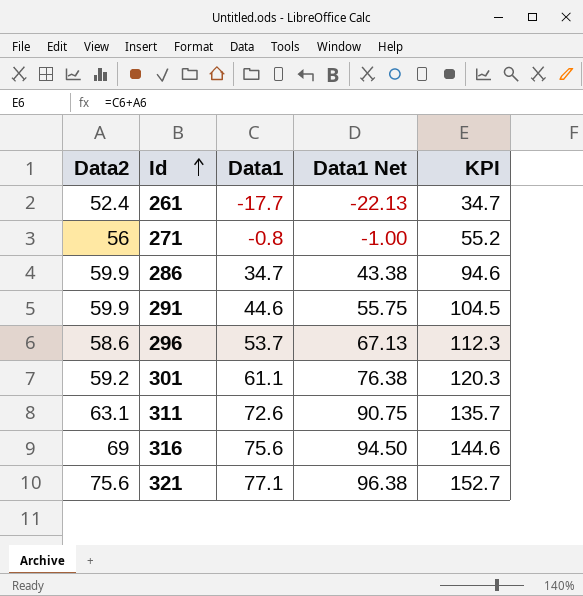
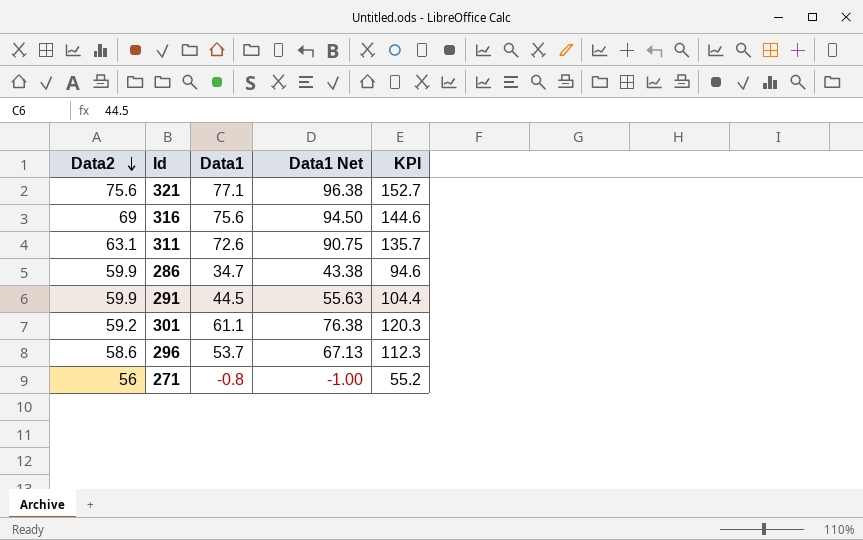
row order: Id ascending -> Data2 descending
row 261: 52.4 | -17.7 | -22.13 | 34.7 -> none
291 | Data1: 44.6 -> 44.5
291 | Data1 Net: 55.75 -> 55.63
291 | KPI: 104.5 -> 104.4

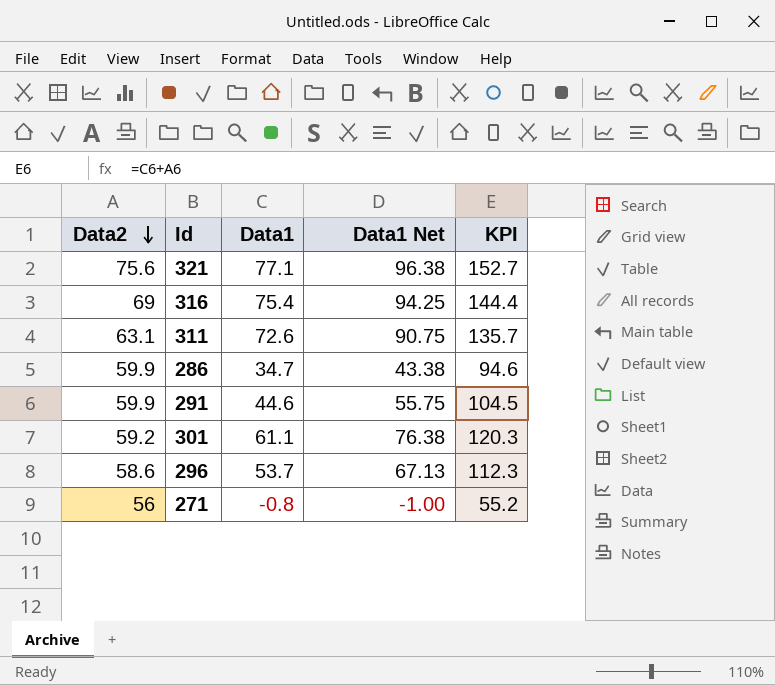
316 | Data1: 75.6 -> 75.4
316 | Data1 Net: 94.50 -> 94.25
316 | KPI: 144.6 -> 144.4
291 | Data1: 44.5 -> 44.6
291 | Data1 Net: 55.63 -> 55.75
291 | KPI: 104.4 -> 104.5

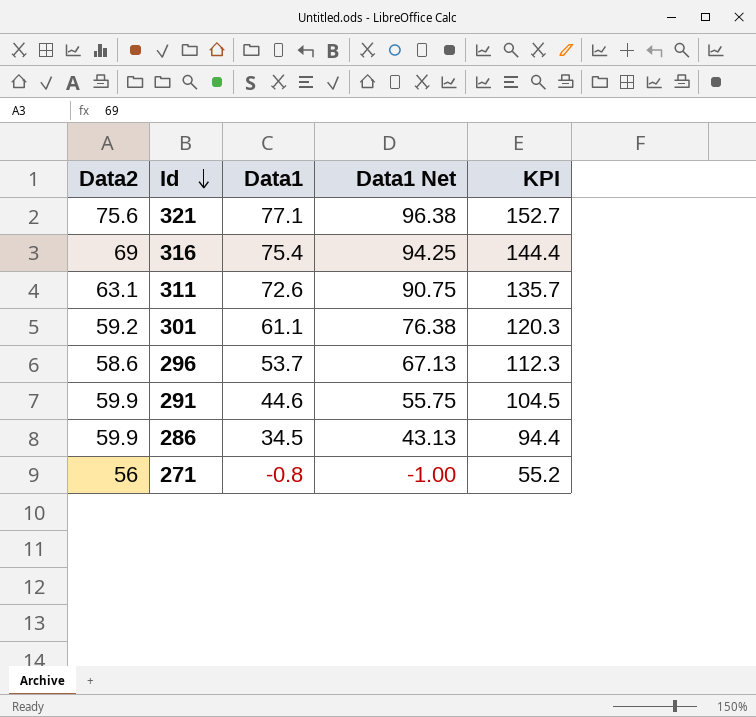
row order: Data2 descending -> Id descending
286 | Data1: 34.7 -> 34.5
286 | Data1 Net: 43.38 -> 43.13
286 | KPI: 94.6 -> 94.4

